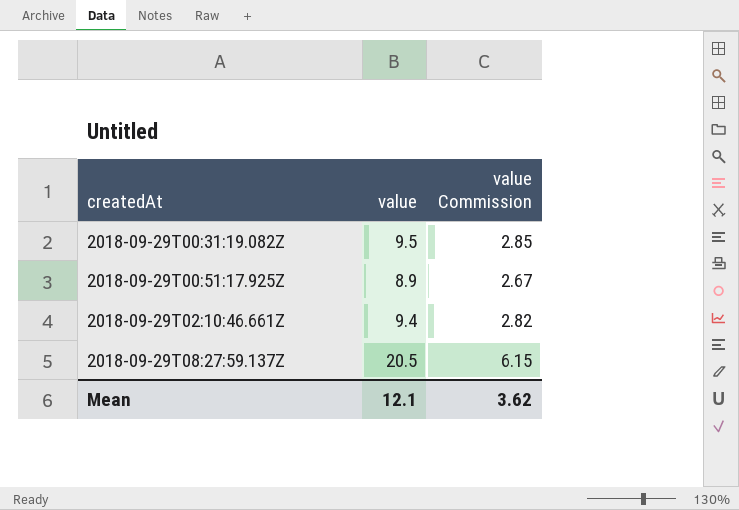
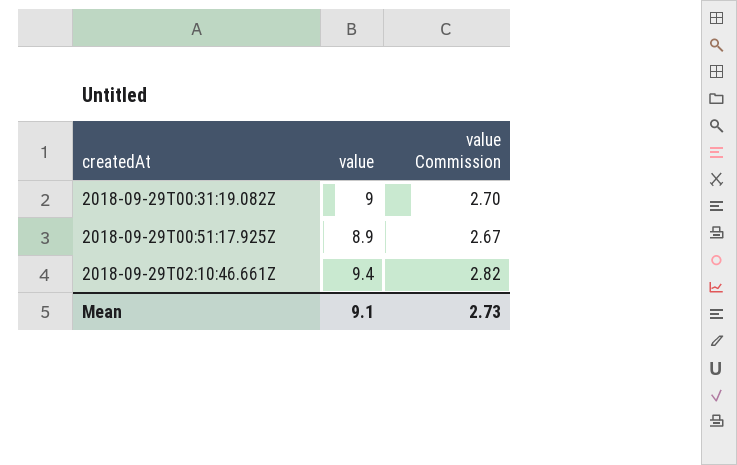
row 2018-09-29T08:27:59.137Z: 20.5 | 6.15 -> none
2018-09-29T00:31:19.082Z | value: 9.5 -> 9
2018-09-29T00:31:19.082Z | value Commission: 2.85 -> 2.70
Mean | value: 12.1 -> 9.1
Mean | value Commission: 3.62 -> 2.73

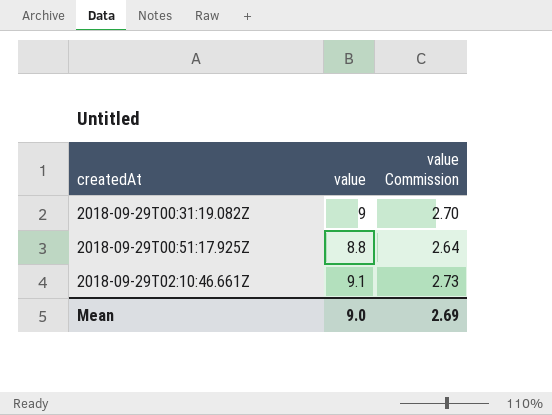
2018-09-29T00:51:17.925Z | value: 8.9 -> 8.8
2018-09-29T00:51:17.925Z | value Commission: 2.67 -> 2.64
2018-09-29T02:10:46.661Z | value: 9.4 -> 9.1
2018-09-29T02:10:46.661Z | value Commission: 2.82 -> 2.73
Mean | value: 9.1 -> 9.0
Mean | value Commission: 2.73 -> 2.69

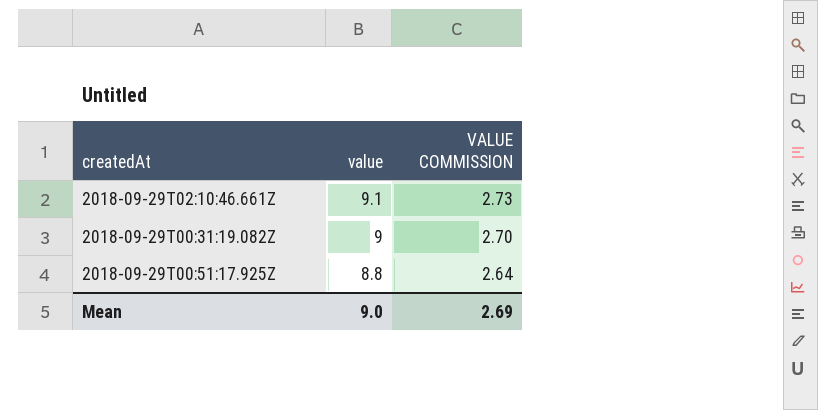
row order: createdAt ascending -> value descending
column name: value Commission -> VALUE COMMISSION

